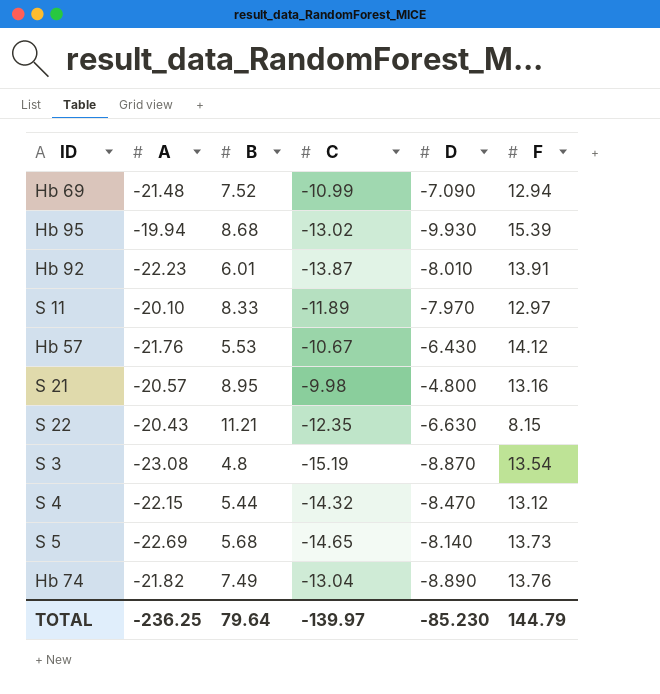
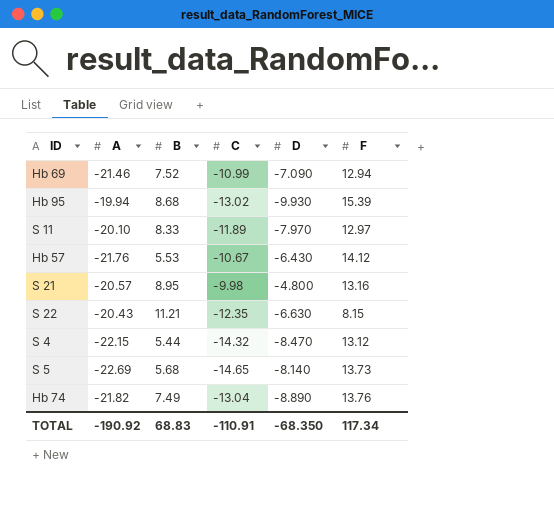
row Hb 92: -22.23 | 6.01 | -13.87 | -8.010 | 13.91 -> none
row S 3: -23.08 | 4.8 | -15.19 | -8.870 | 13.54 -> none
Hb 69 | A: -21.48 -> -21.46
TOTAL | A: -236.25 -> -190.92
TOTAL | B: 79.64 -> 68.83
TOTAL | C: -139.97 -> -110.91
TOTAL | D: -85.230 -> -68.350
TOTAL | F: 144.79 -> 117.34

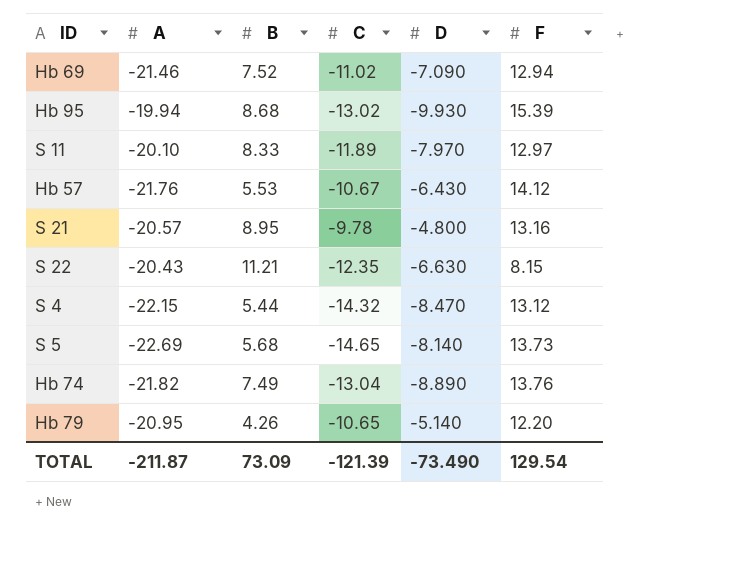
Hb 69 | C: -10.99 -> -11.02
S 21 | C: -9.98 -> -9.78
row Hb 79: none -> -20.95 | 4.26 | -10.65 | -5.140 | 12.20
TOTAL | A: -190.92 -> -211.87
TOTAL | B: 68.83 -> 73.09
TOTAL | C: -110.91 -> -121.39
TOTAL | D: -68.350 -> -73.490
TOTAL | F: 117.34 -> 129.54

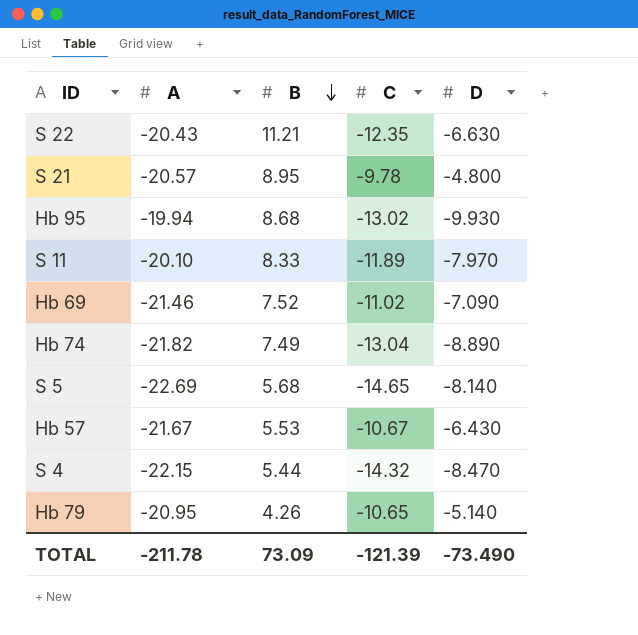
row order: none -> B descending
column F | position: 6 -> none
Hb 57 | A: -21.76 -> -21.67
TOTAL | A: -211.87 -> -211.78

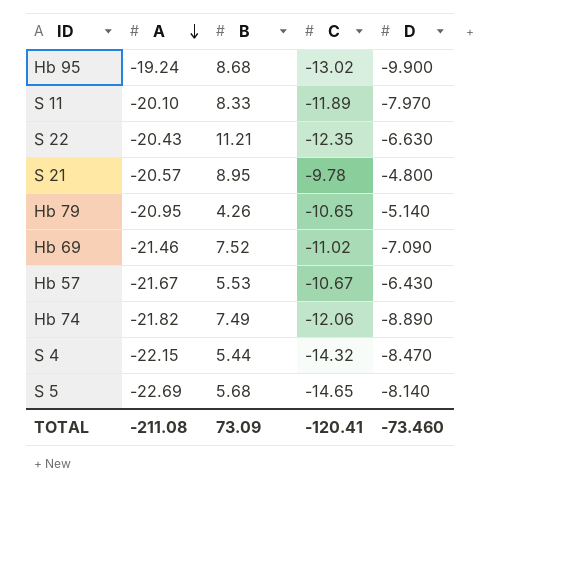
row order: B descending -> A descending
Hb 95 | A: -19.94 -> -19.24
Hb 95 | D: -9.930 -> -9.900
Hb 74 | C: -13.04 -> -12.06
TOTAL | A: -211.78 -> -211.08
TOTAL | C: -121.39 -> -120.41
TOTAL | D: -73.490 -> -73.460

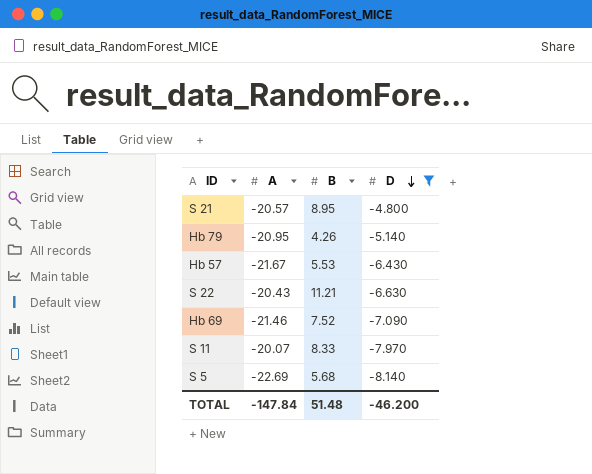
filter: none -> D >= -8.140
row order: A descending -> D descending
column C | position: 4 -> none
S 11 | A: -20.10 -> -20.07
TOTAL | A: -211.08 -> -147.84
TOTAL | B: 73.09 -> 51.48
TOTAL | D: -73.460 -> -46.200

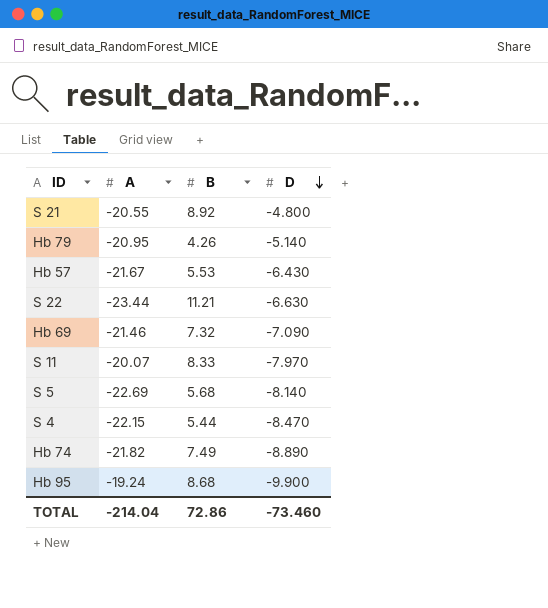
filter: D >= -8.140 -> none
S 21 | A: -20.57 -> -20.55
S 21 | B: 8.95 -> 8.92
S 22 | A: -20.43 -> -23.44
Hb 69 | B: 7.52 -> 7.32
TOTAL | A: -147.84 -> -214.04
TOTAL | B: 51.48 -> 72.86
TOTAL | D: -46.200 -> -73.460

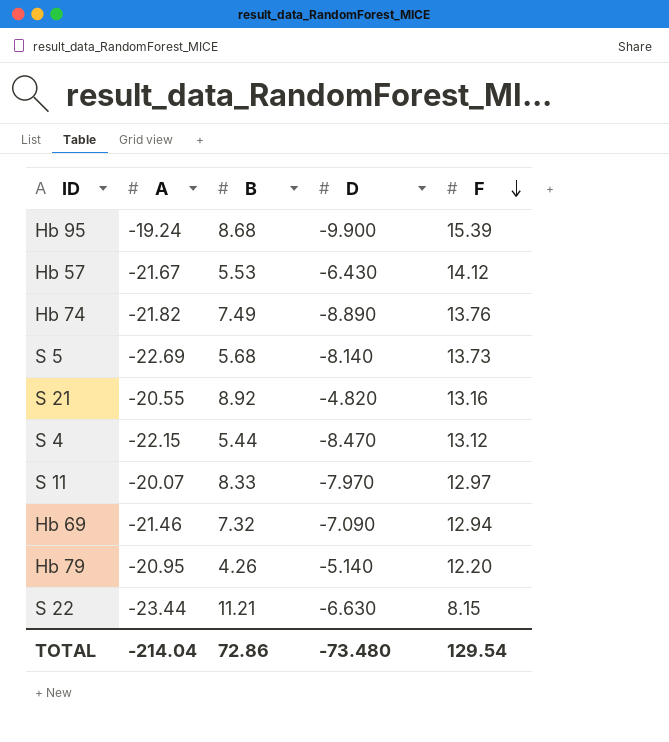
row order: D descending -> F descending
column F | position: none -> 5
S 21 | D: -4.800 -> -4.820
TOTAL | D: -73.460 -> -73.480

